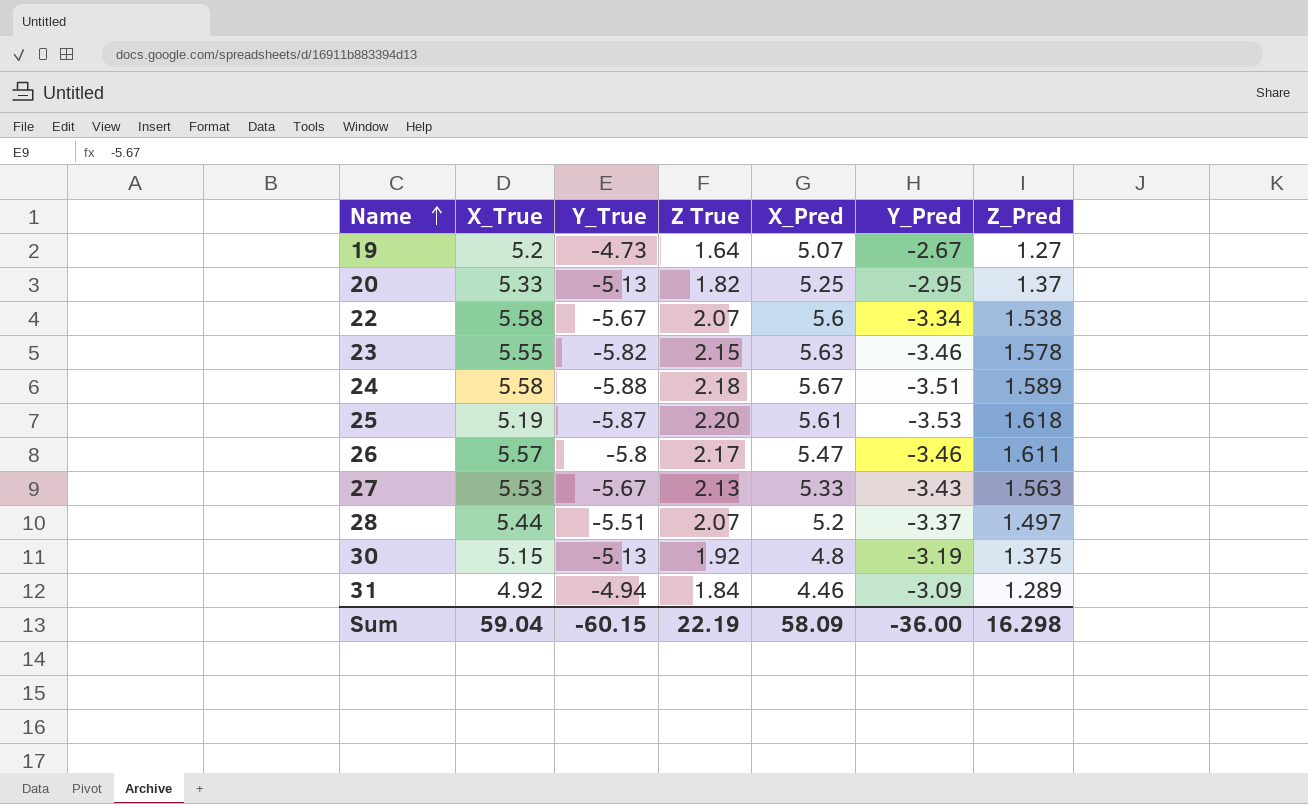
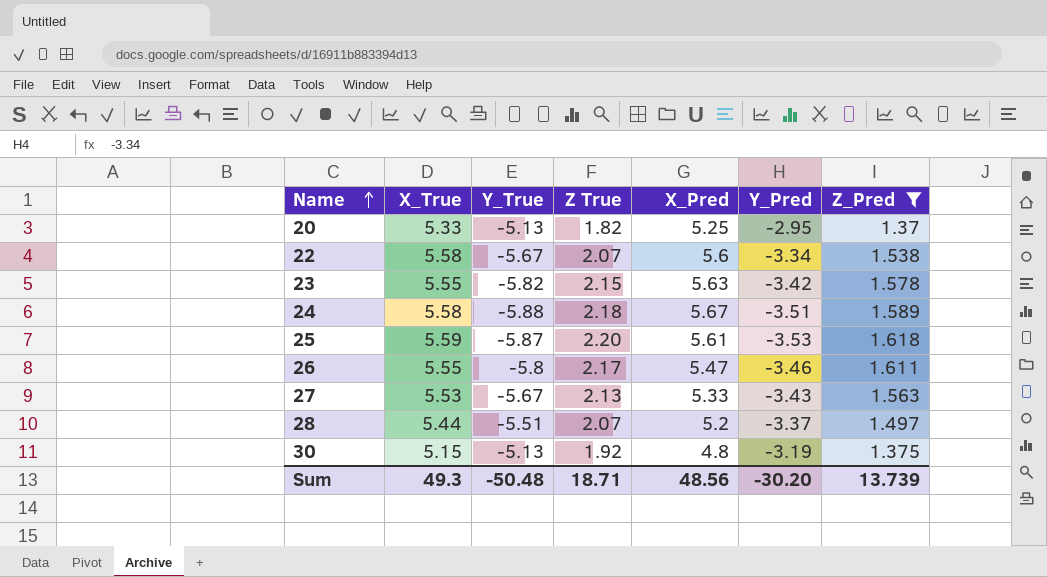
filter: none -> Z_Pred >= 1.37
23 | Y_Pred: -3.46 -> -3.42
25 | X_True: 5.19 -> 5.59
26 | X_True: 5.57 -> 5.55
Sum | X_True: 59.04 -> 49.3
Sum | Y_True: -60.15 -> -50.48
Sum | Z True: 22.19 -> 18.71
Sum | X_Pred: 58.09 -> 48.56
Sum | Y_Pred: -36.00 -> -30.20
Sum | Z_Pred: 16.298 -> 13.739

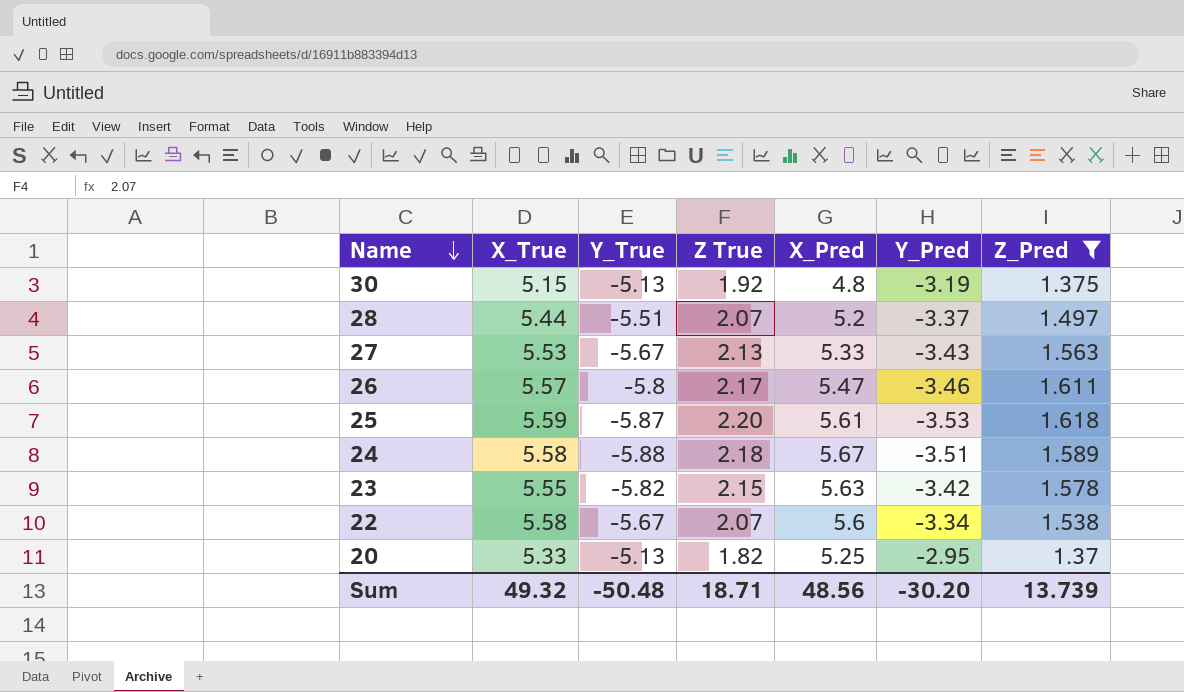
row order: Name ascending -> Name descending
26 | X_True: 5.55 -> 5.57
Sum | X_True: 49.3 -> 49.32

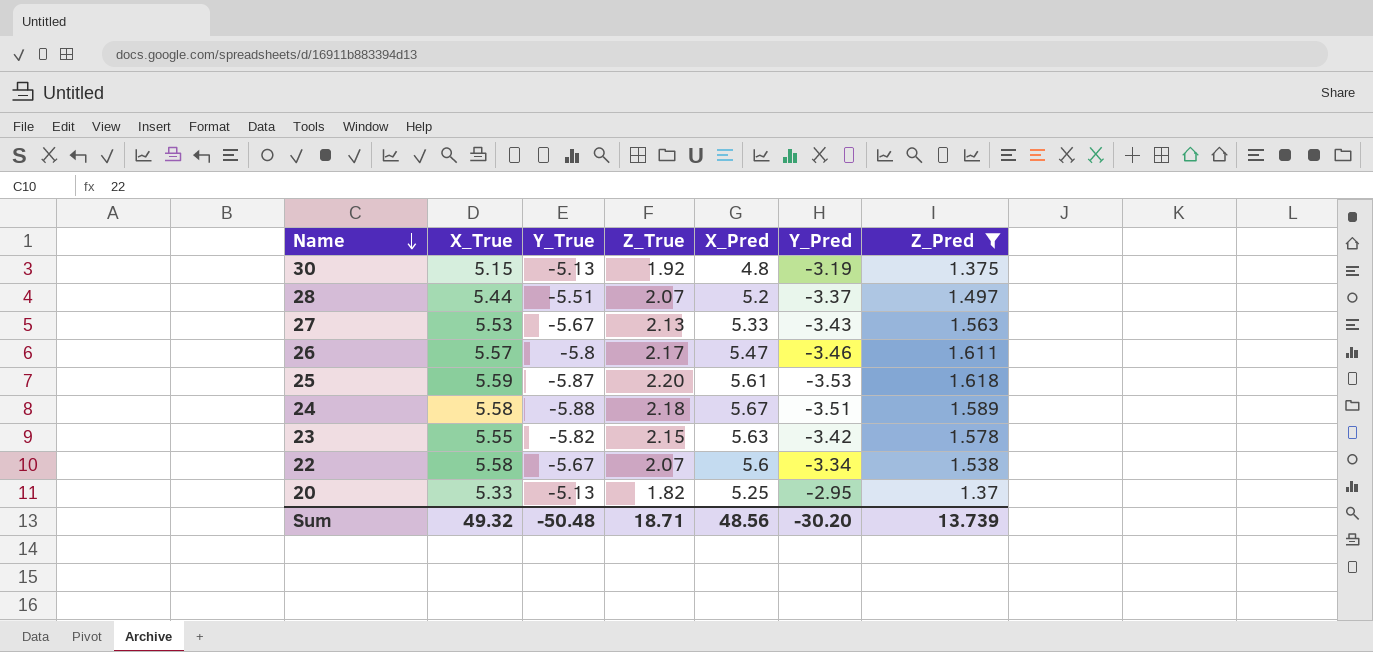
column name: Z True -> Z_True

